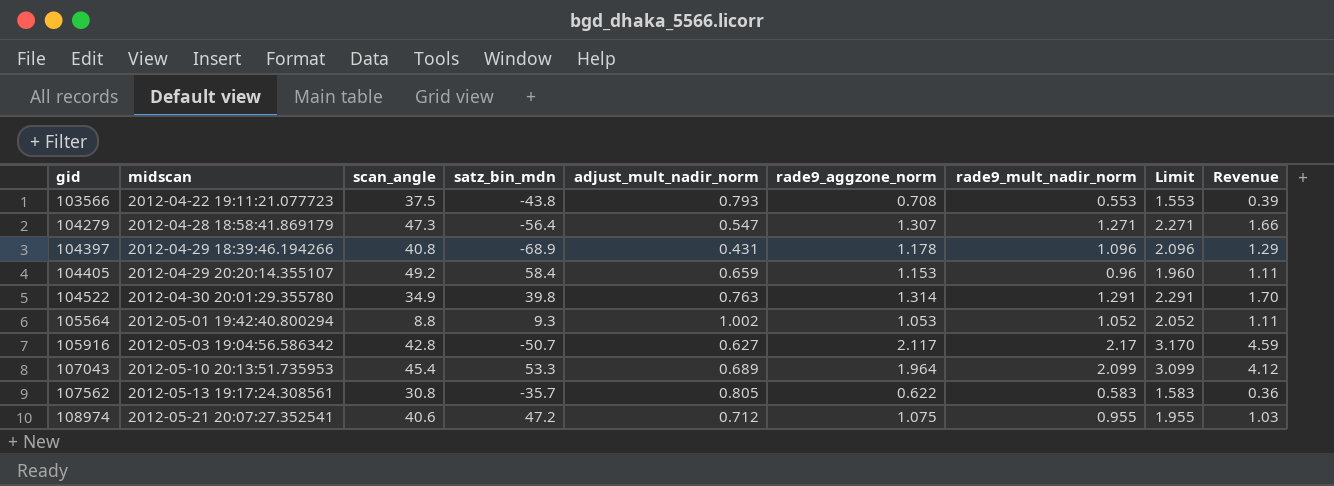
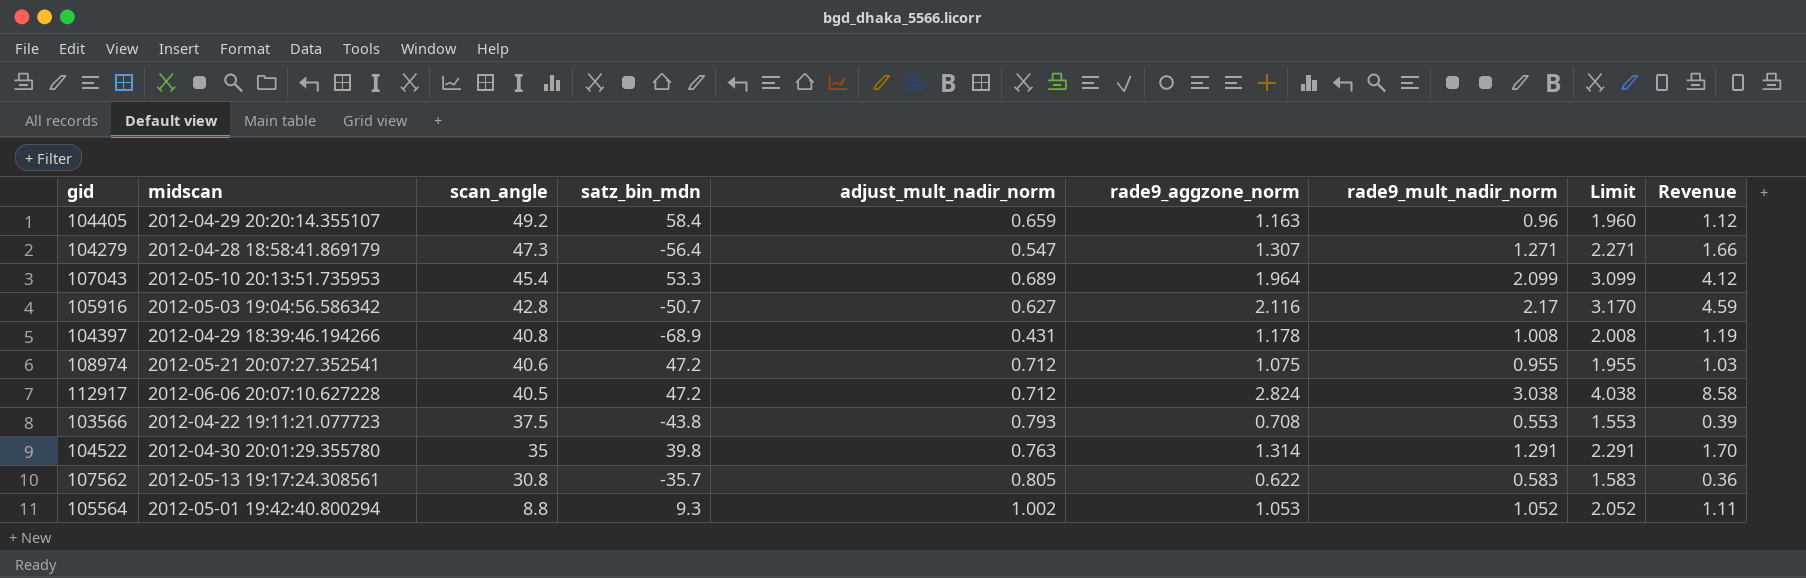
row order: gid ascending -> scan_angle descending
104405 | rade9_aggzone_norm: 1.153 -> 1.163
104405 | Revenue: 1.11 -> 1.12
105916 | rade9_aggzone_norm: 2.117 -> 2.116
104397 | rade9_mult_nadir_norm: 1.096 -> 1.008
104397 | Limit: 2.096 -> 2.008
104397 | Revenue: 1.29 -> 1.19
row 112917: none -> 2012-06-06 20:07:10.627228 | 40.5 | 47.2 | 0.712 | 2.824 | 3.038 | 4.038 | 8.58
104522 | scan_angle: 34.9 -> 35

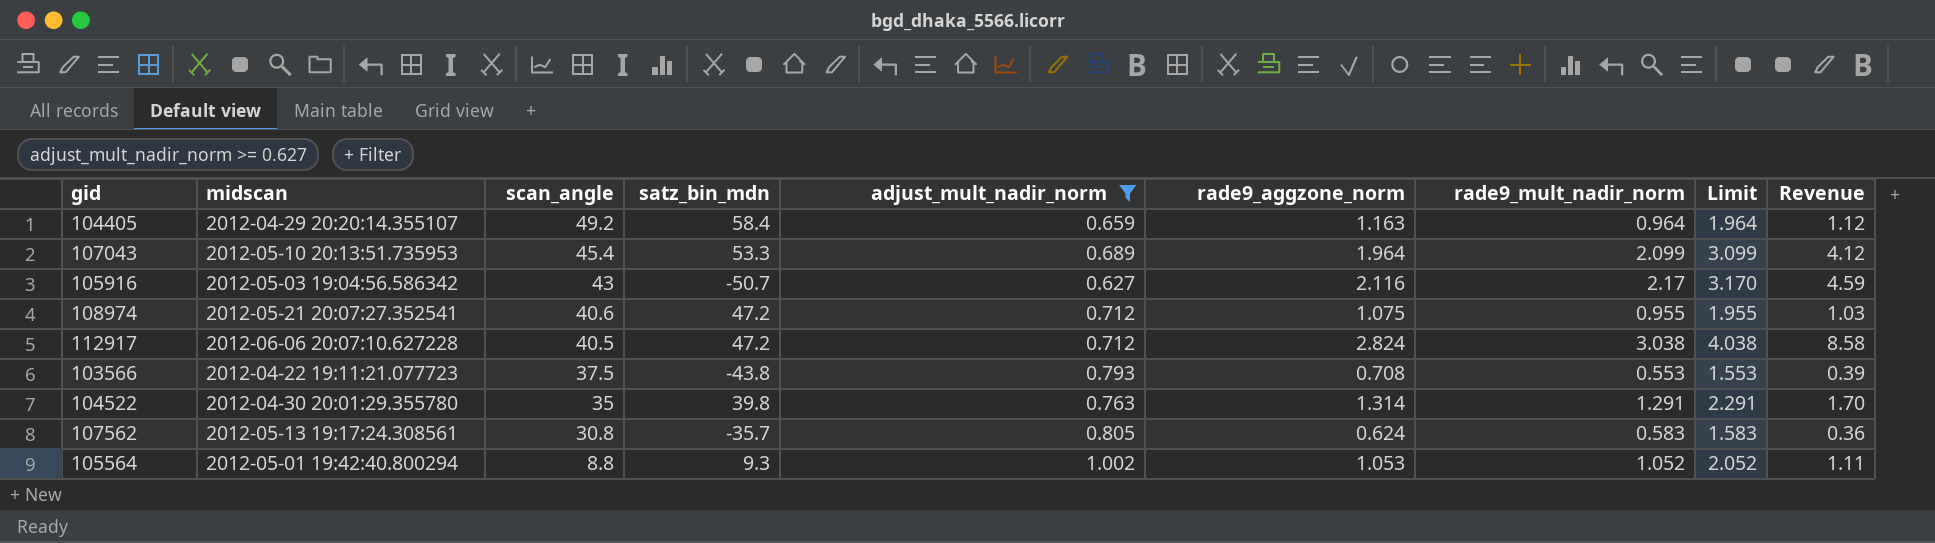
filter: none -> adjust_mult_nadir_norm >= 0.627
104405 | rade9_mult_nadir_norm: 0.96 -> 0.964
104405 | Limit: 1.960 -> 1.964
105916 | scan_angle: 42.8 -> 43
107562 | rade9_aggzone_norm: 0.622 -> 0.624

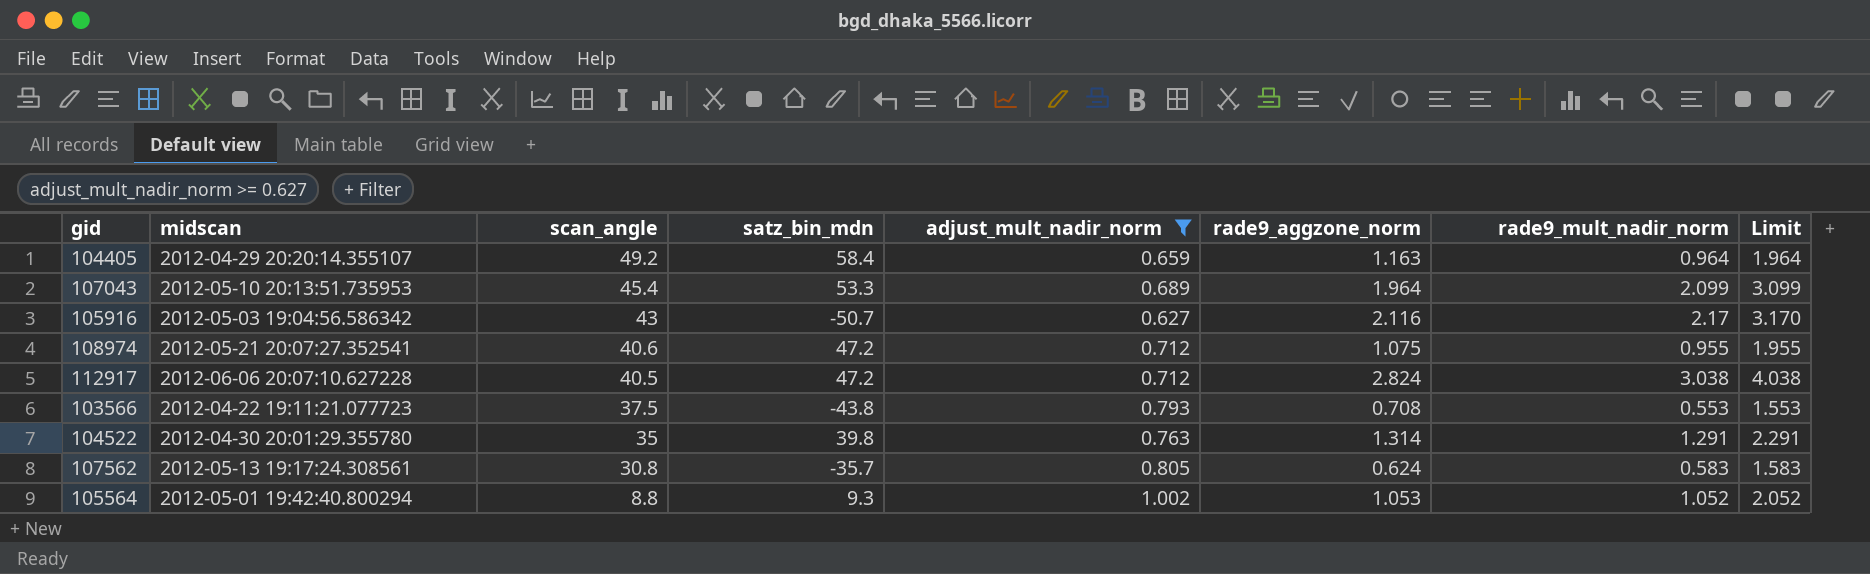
column Revenue | formula: [rade9_aggzone_norm] * [rade9_mult_nadir_norm] -> none

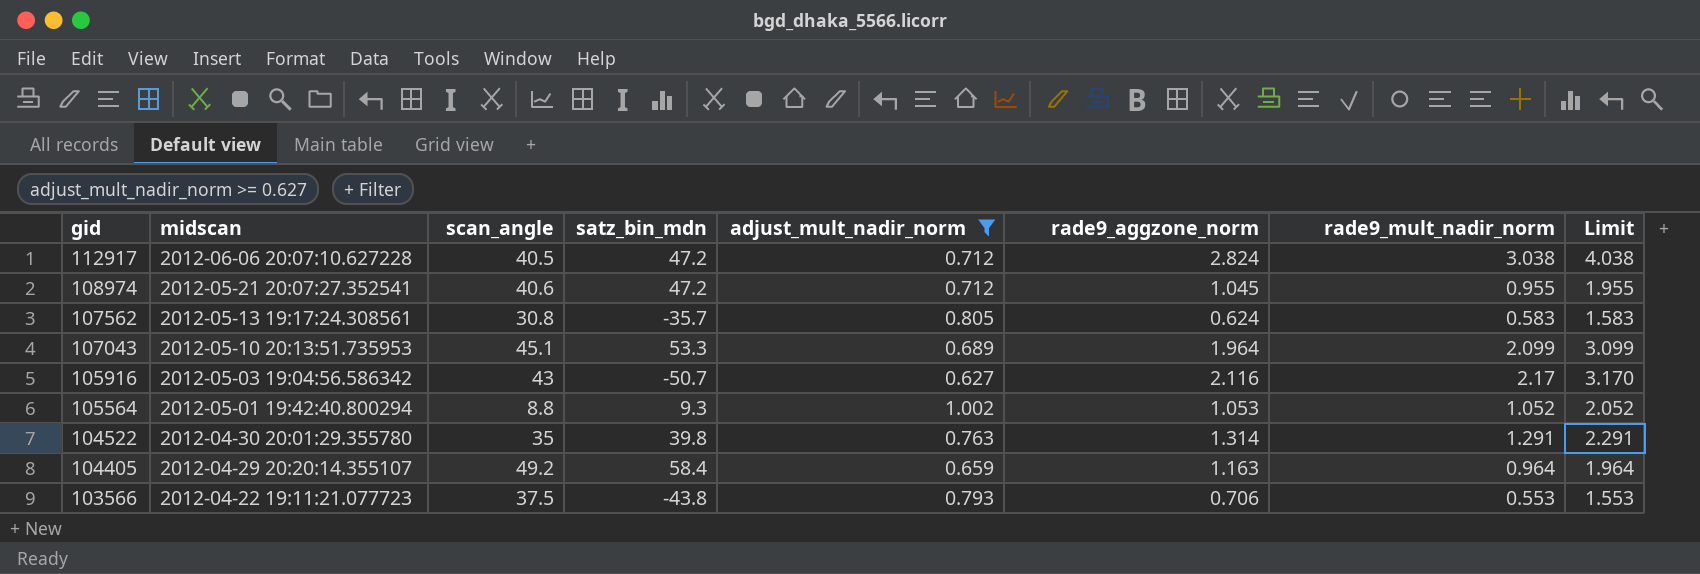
row order: scan_angle descending -> gid descending
108974 | rade9_aggzone_norm: 1.075 -> 1.045
107043 | scan_angle: 45.4 -> 45.1
103566 | rade9_aggzone_norm: 0.708 -> 0.706

